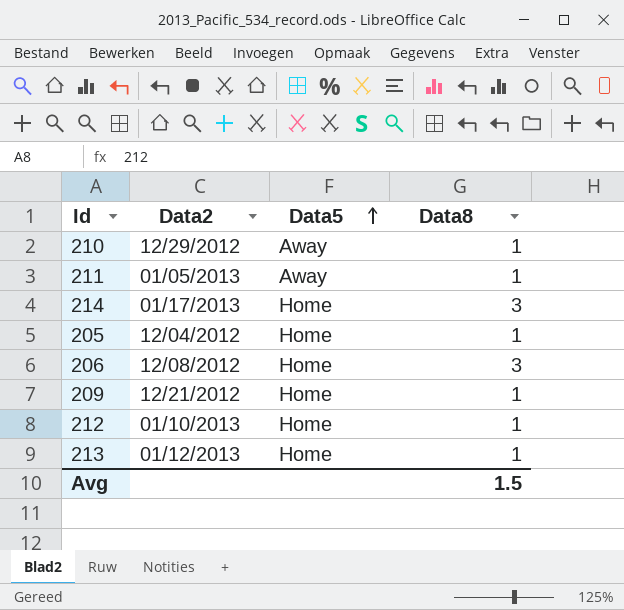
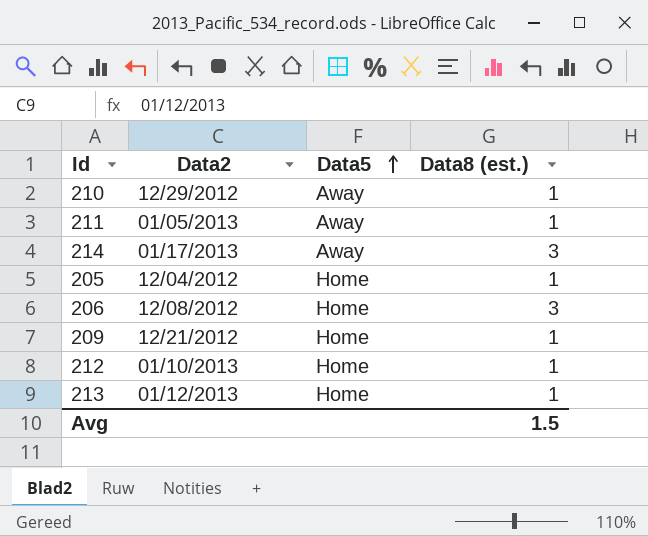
column name: Data8 -> Data8 (est.)
214 | Data5: Home -> Away

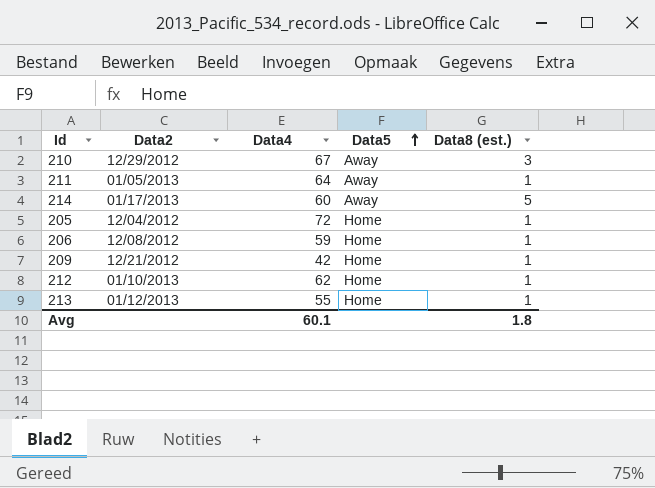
column Data4 | position: none -> 3
210 | Data8 (est.): 1 -> 3
214 | Data8 (est.): 3 -> 5
206 | Data8 (est.): 3 -> 1
Avg | Data8 (est.): 1.5 -> 1.8

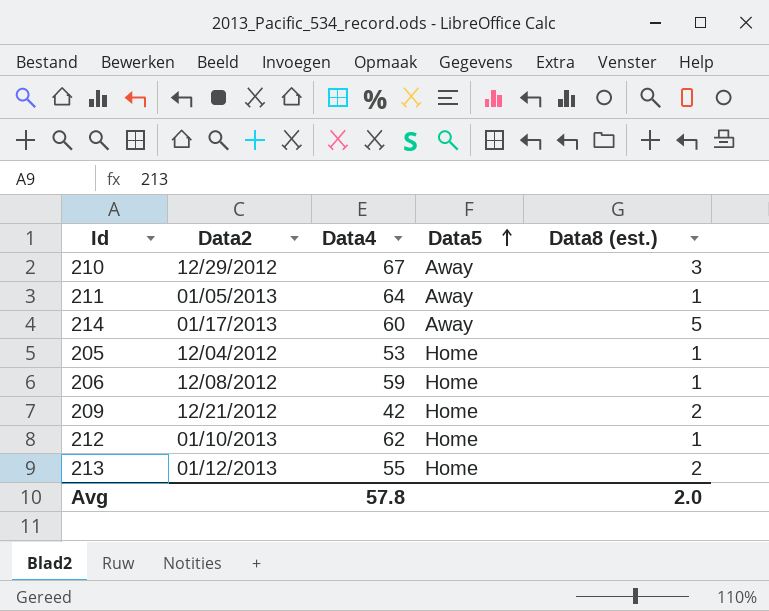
205 | Data4: 72 -> 53
209 | Data8 (est.): 1 -> 2
213 | Data8 (est.): 1 -> 2
Avg | Data4: 60.1 -> 57.8
Avg | Data8 (est.): 1.8 -> 2.0

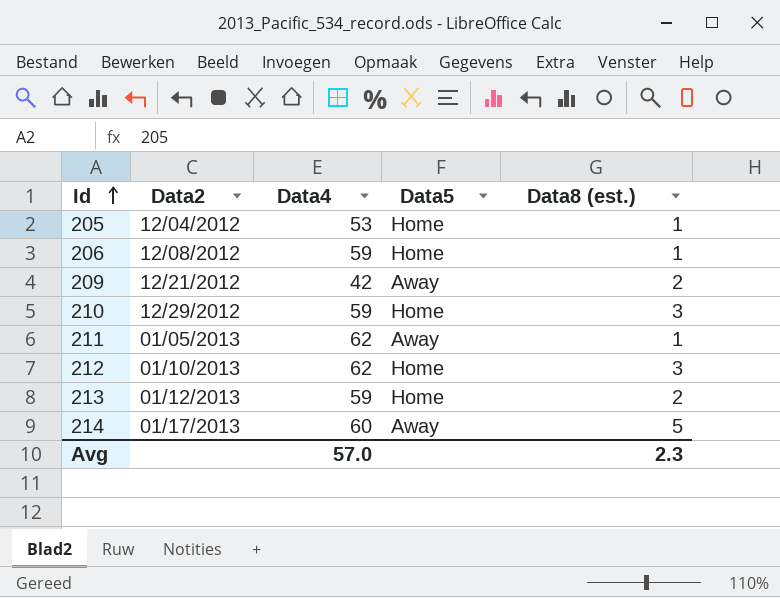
row order: Data5 ascending -> Id ascending
209 | Data5: Home -> Away
210 | Data4: 67 -> 59
210 | Data5: Away -> Home
211 | Data4: 64 -> 62
212 | Data8 (est.): 1 -> 3
213 | Data4: 55 -> 59
Avg | Data4: 57.8 -> 57.0
Avg | Data8 (est.): 2.0 -> 2.3

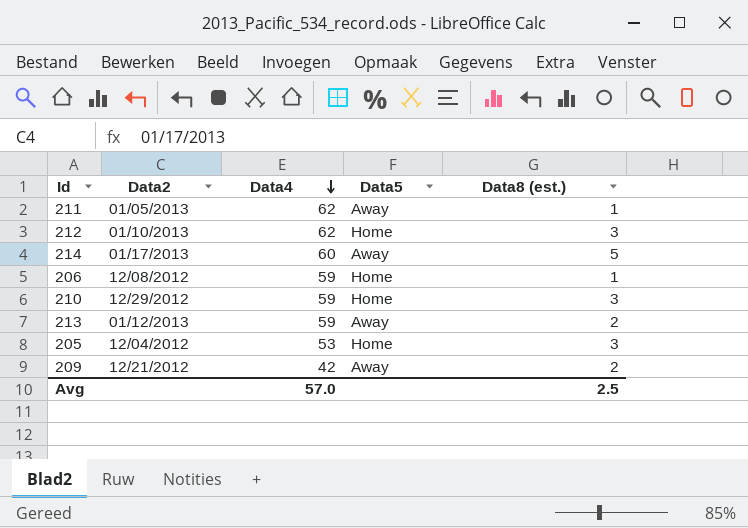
row order: Id ascending -> Data4 descending
213 | Data5: Home -> Away
205 | Data8 (est.): 1 -> 3
Avg | Data8 (est.): 2.3 -> 2.5

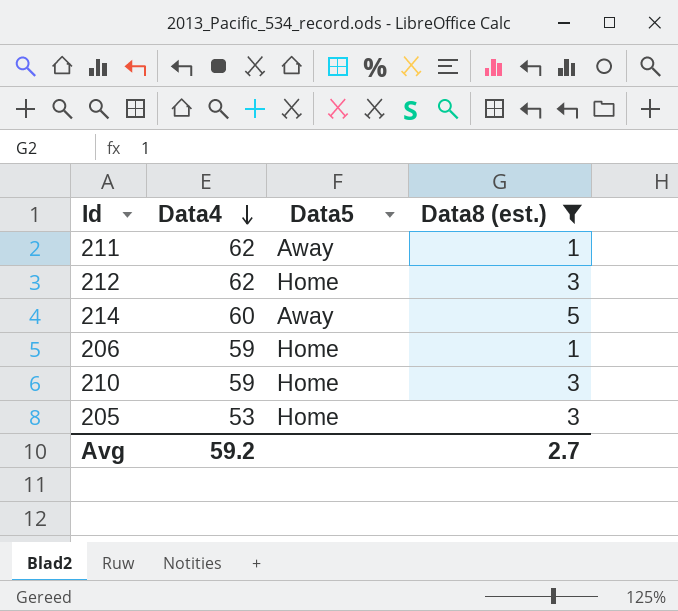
filter: none -> Data8 (est.) != 2
column Data2 | position: 2 -> none
Avg | Data4: 57.0 -> 59.2
Avg | Data8 (est.): 2.5 -> 2.7

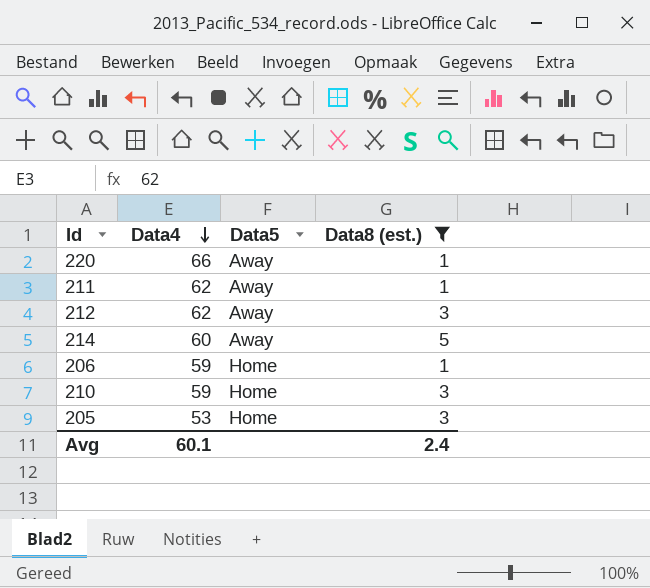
row 220: none -> 66 | Away | 1
212 | Data5: Home -> Away
Avg | Data4: 59.2 -> 60.1
Avg | Data8 (est.): 2.7 -> 2.4

